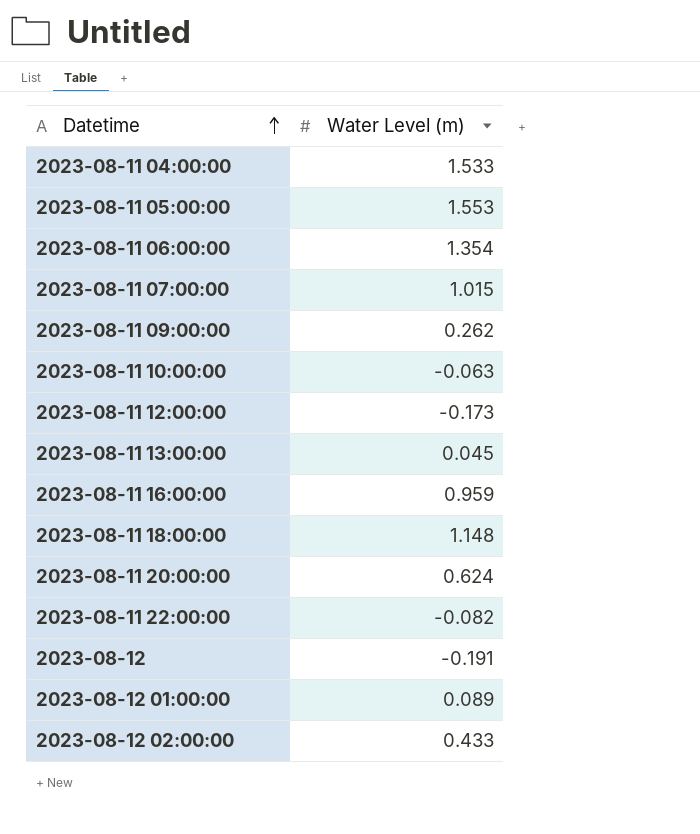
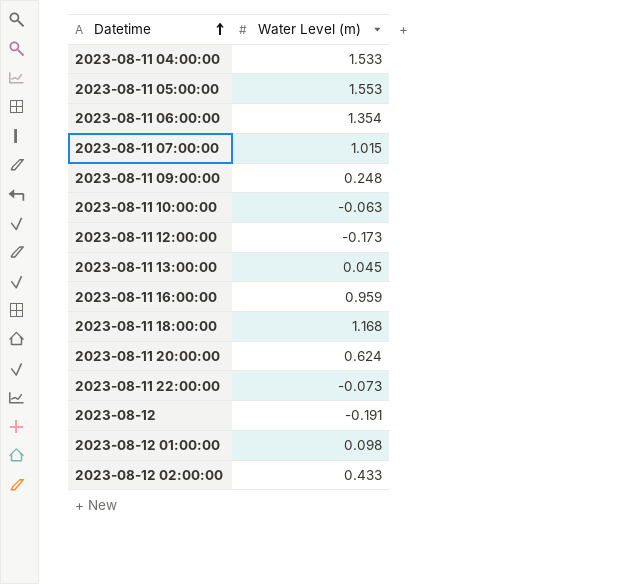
2023-08-11 09:00:00 | Water Level (m): 0.262 -> 0.248
2023-08-11 18:00:00 | Water Level (m): 1.148 -> 1.168
2023-08-11 22:00:00 | Water Level (m): -0.082 -> -0.073
2023-08-12 01:00:00 | Water Level (m): 0.089 -> 0.098

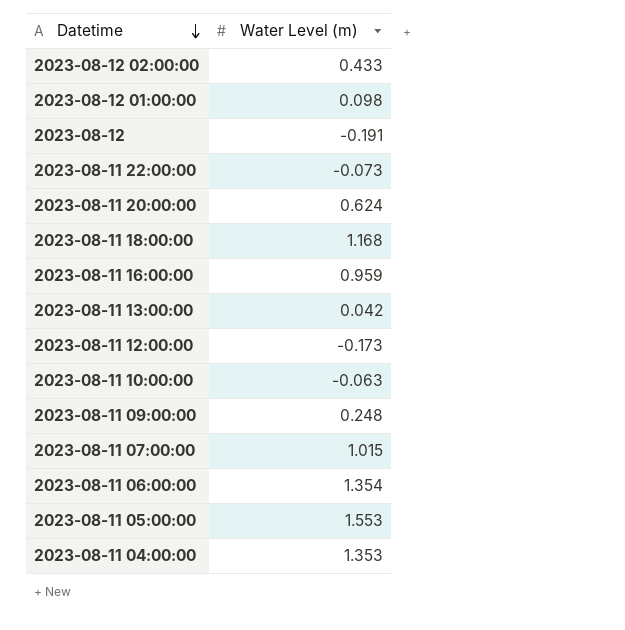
row order: Datetime ascending -> Datetime descending
2023-08-11 13:00:00 | Water Level (m): 0.045 -> 0.042
2023-08-11 04:00:00 | Water Level (m): 1.533 -> 1.353

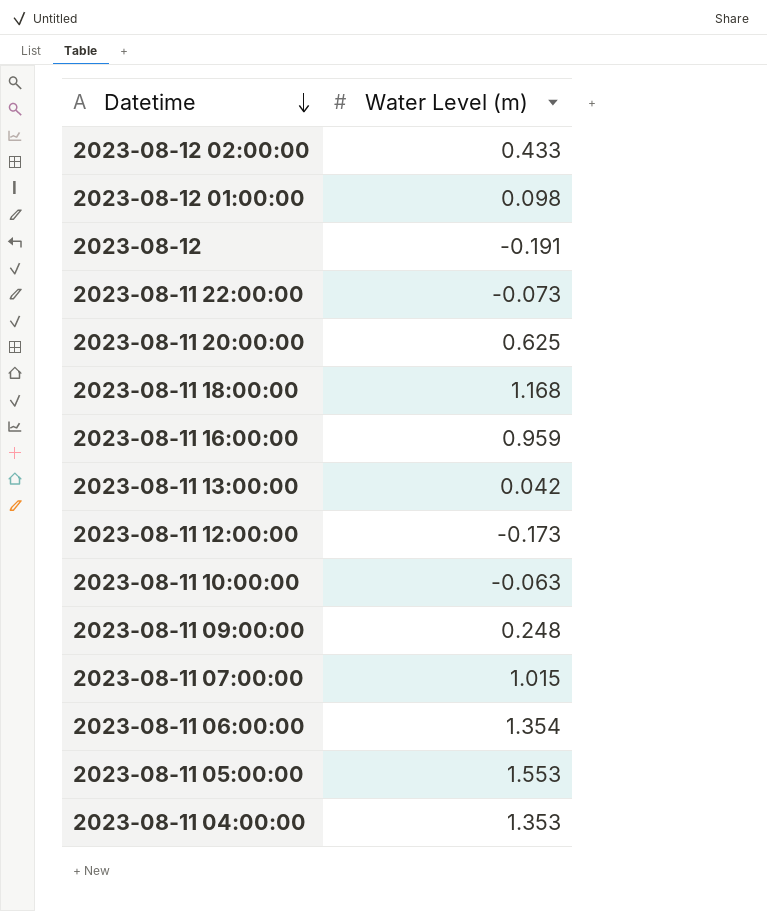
2023-08-11 20:00:00 | Water Level (m): 0.624 -> 0.625

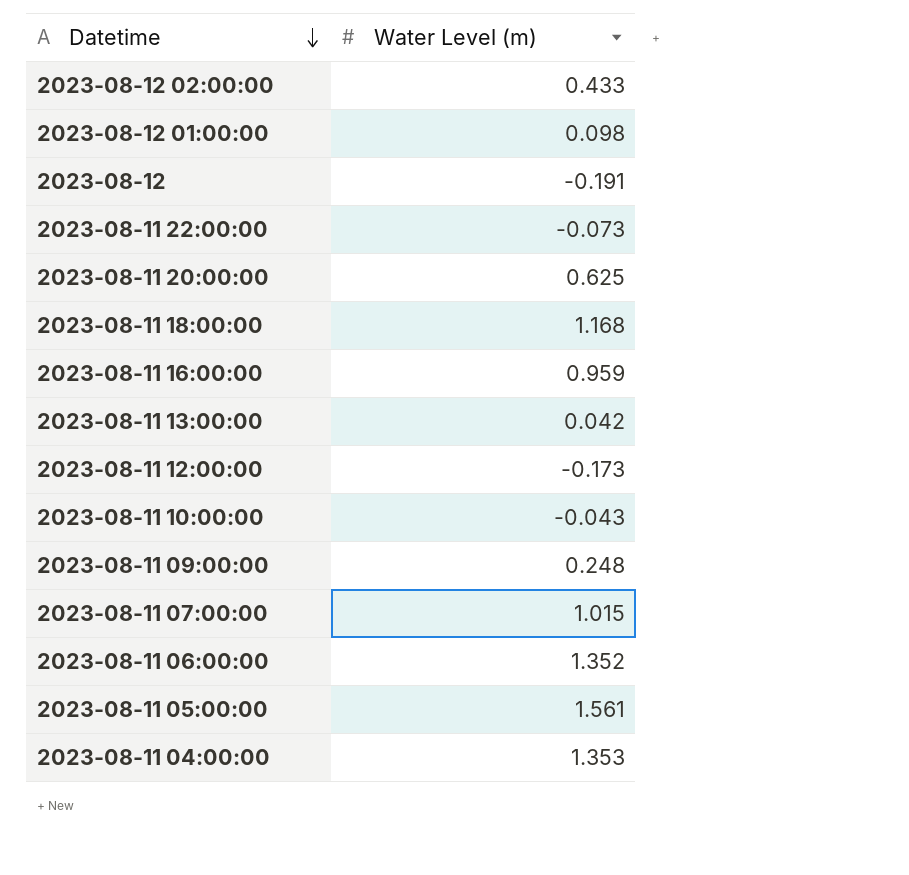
2023-08-11 10:00:00 | Water Level (m): -0.063 -> -0.043
2023-08-11 06:00:00 | Water Level (m): 1.354 -> 1.352
2023-08-11 05:00:00 | Water Level (m): 1.553 -> 1.561

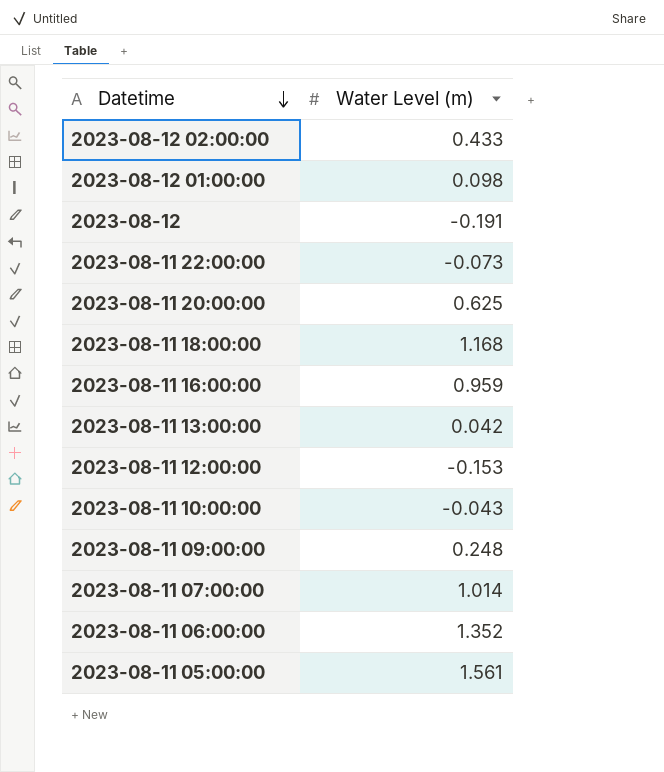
row 2023-08-11 04:00:00: 1.353 -> none
2023-08-11 12:00:00 | Water Level (m): -0.173 -> -0.153
2023-08-11 07:00:00 | Water Level (m): 1.015 -> 1.014

